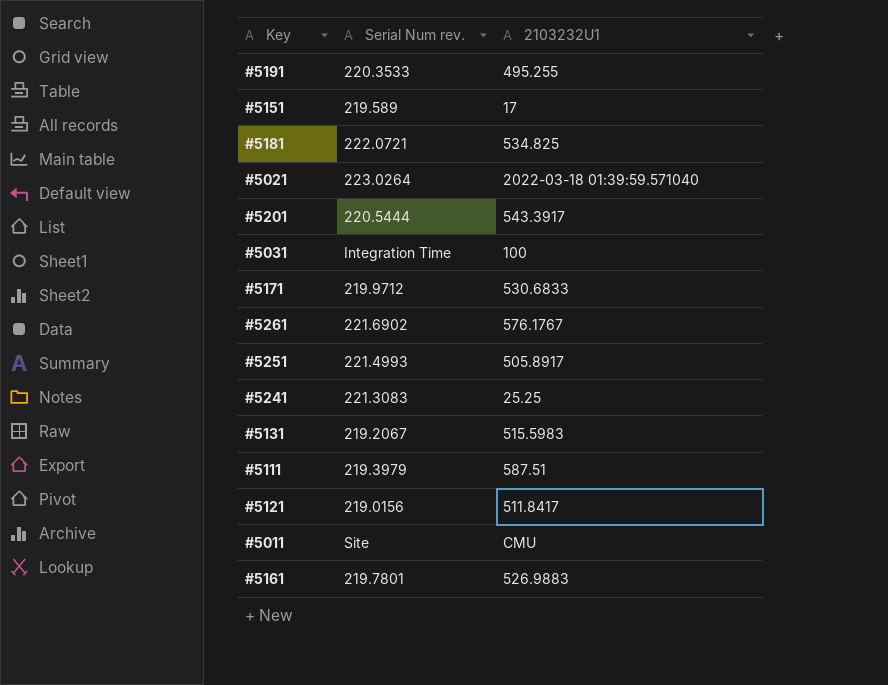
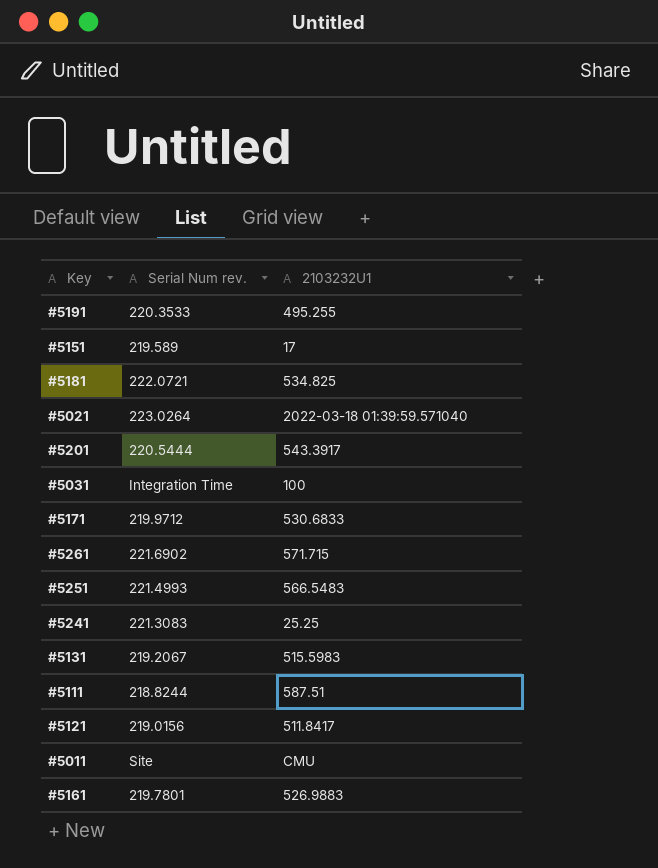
#5261 | 2103232U1: 576.1767 -> 571.715
#5251 | 2103232U1: 505.8917 -> 566.5483
#5111 | Serial Num rev.: 219.3979 -> 218.8244

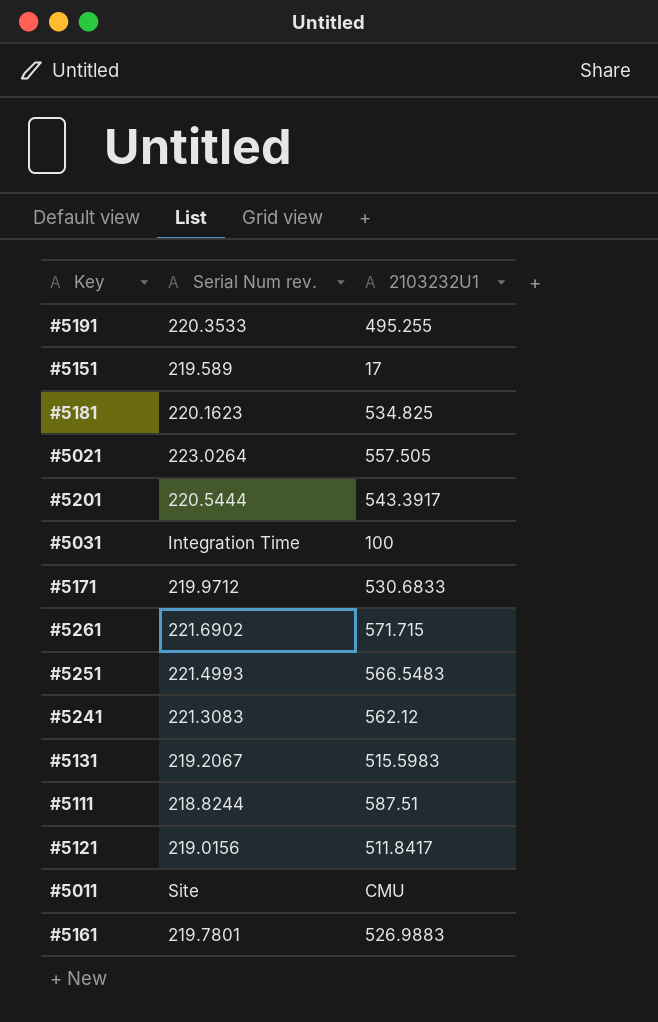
#5181 | Serial Num rev.: 222.0721 -> 220.1623
#5021 | 2103232U1: 2022-03-18 01:39:59.571040 -> 557.505
#5241 | 2103232U1: 25.25 -> 562.12

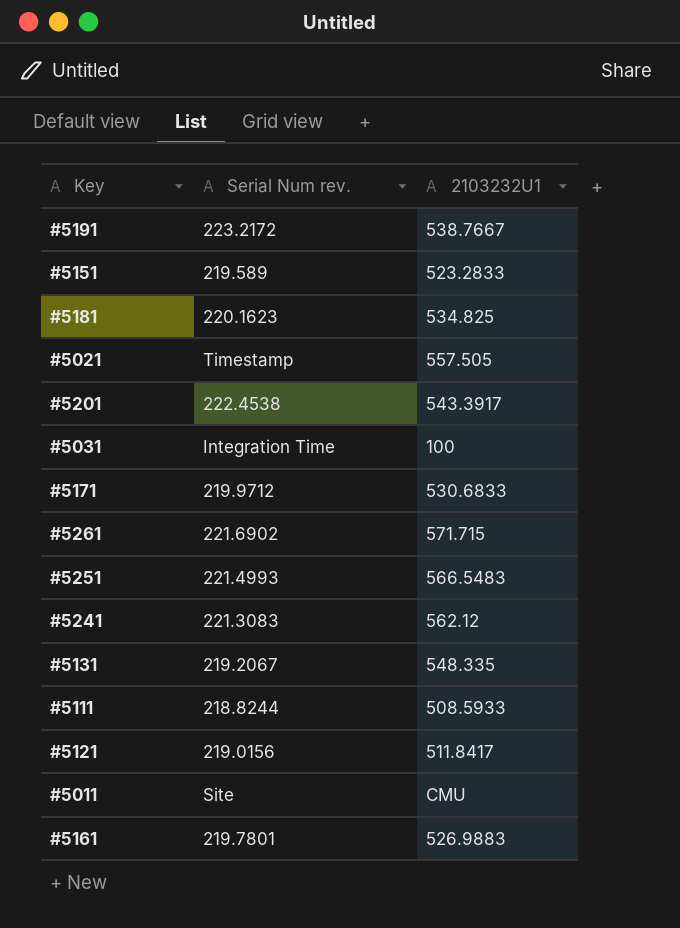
#5191 | Serial Num rev.: 220.3533 -> 223.2172
#5191 | 2103232U1: 495.255 -> 538.7667
#5151 | 2103232U1: 17 -> 523.2833
#5021 | Serial Num rev.: 223.0264 -> Timestamp
#5201 | Serial Num rev.: 220.5444 -> 222.4538
#5131 | 2103232U1: 515.5983 -> 548.335
#5111 | 2103232U1: 587.51 -> 508.5933

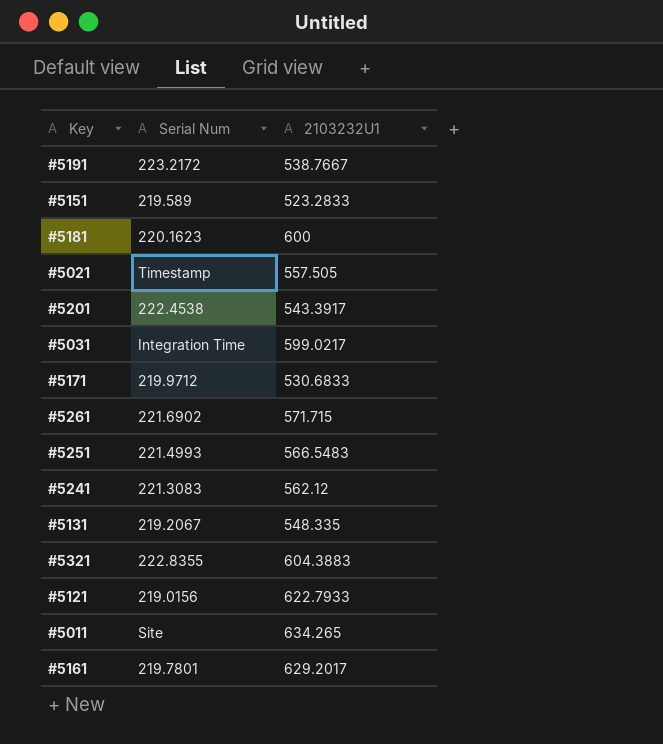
column name: Serial Num rev. -> Serial Num
row #5111: 218.8244 | 508.5933 -> none
#5181 | 2103232U1: 534.825 -> 600
#5031 | 2103232U1: 100 -> 599.0217
row #5321: none -> 222.8355 | 604.3883
#5121 | 2103232U1: 511.8417 -> 622.7933
#5011 | 2103232U1: CMU -> 634.265
#5161 | 2103232U1: 526.9883 -> 629.2017

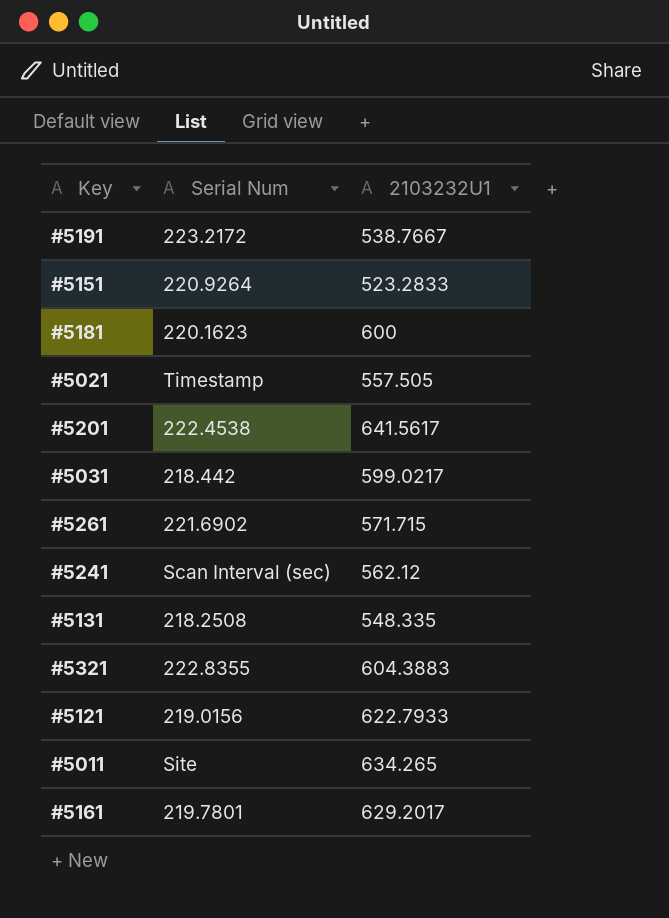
row #5171: 219.9712 | 530.6833 -> none
row #5251: 221.4993 | 566.5483 -> none
#5151 | Serial Num: 219.589 -> 220.9264
#5201 | 2103232U1: 543.3917 -> 641.5617
#5031 | Serial Num: Integration Time -> 218.442
#5241 | Serial Num: 221.3083 -> Scan Interval (sec)
#5131 | Serial Num: 219.2067 -> 218.2508

